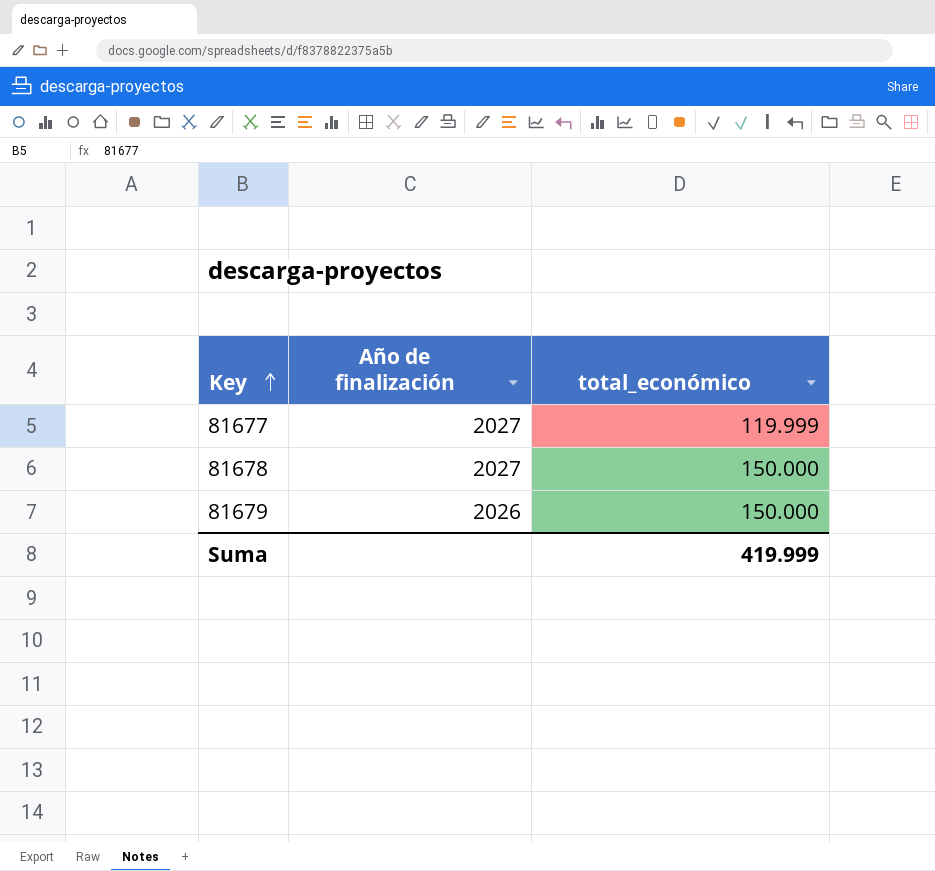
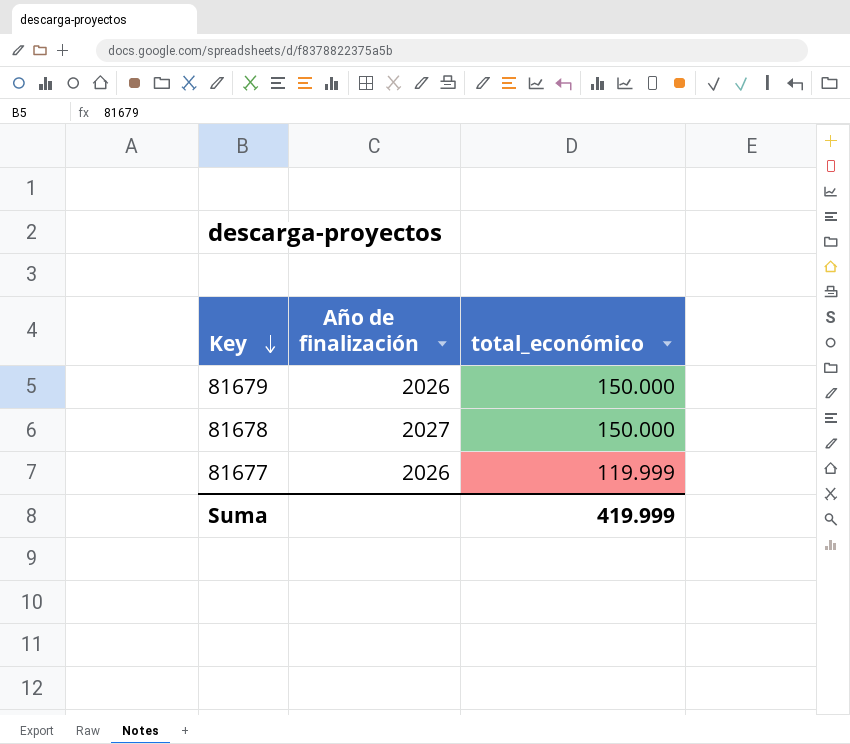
row order: Key ascending -> Key descending
81677 | Año de finalización: 2027 -> 2026

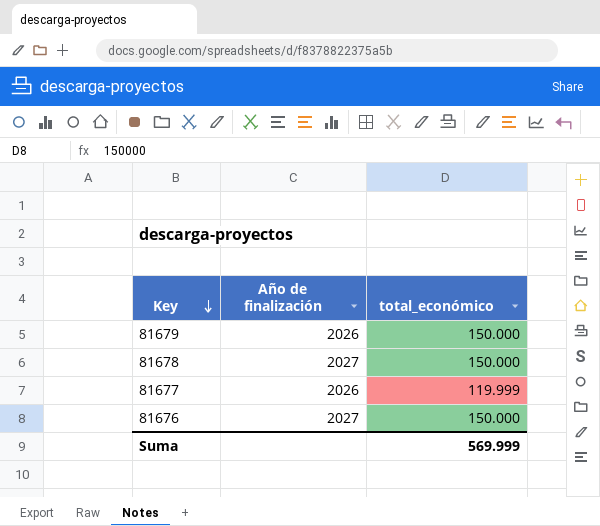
row 81676: none -> 2027 | 150.000
Suma | total_económico: 419.999 -> 569.999

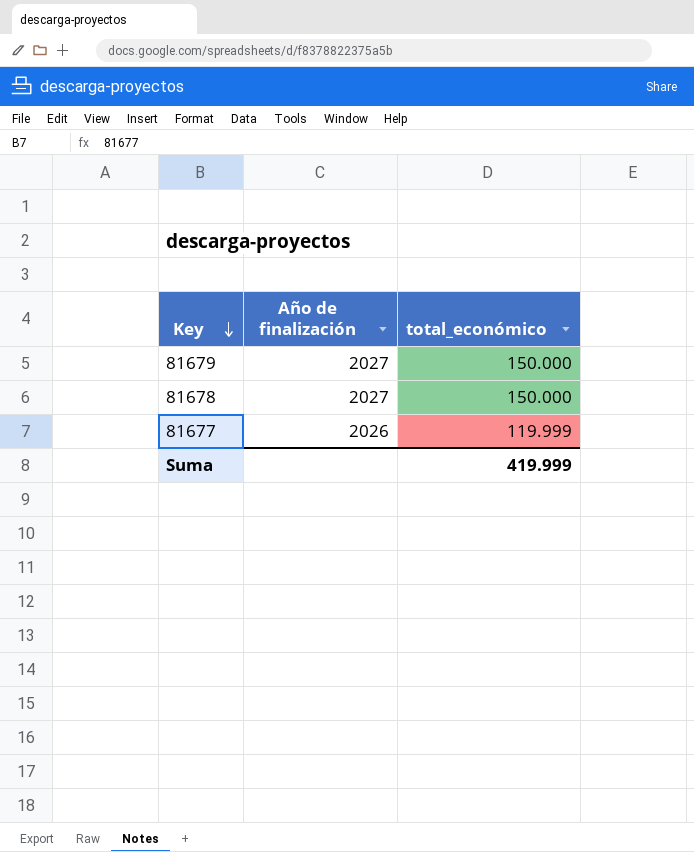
row 81676: 2027 | 150.000 -> none
81679 | Año de finalización: 2026 -> 2027
Suma | total_económico: 569.999 -> 419.999

